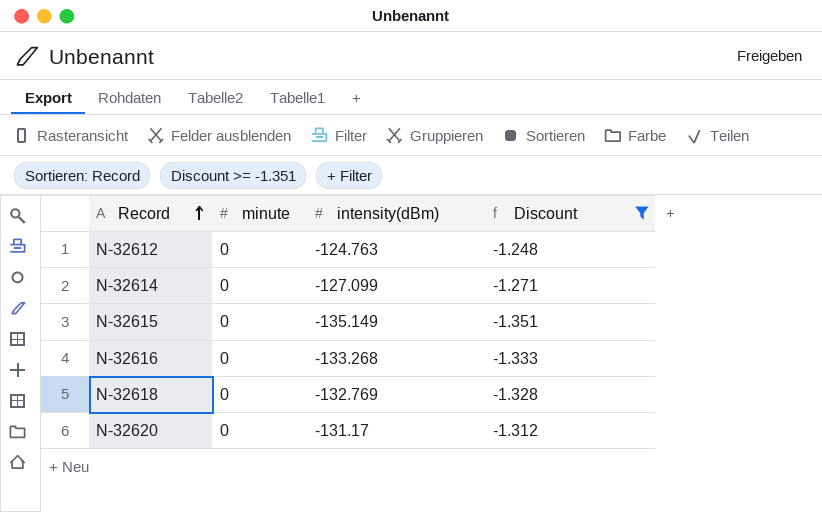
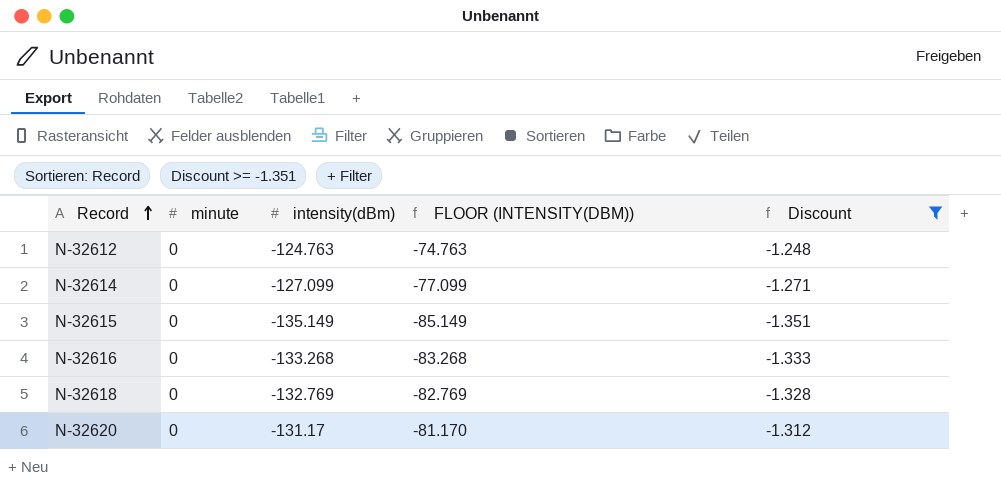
column FLOOR (INTENSITY(DBM)) | formula: none -> [intensity(dBm)] + 50

